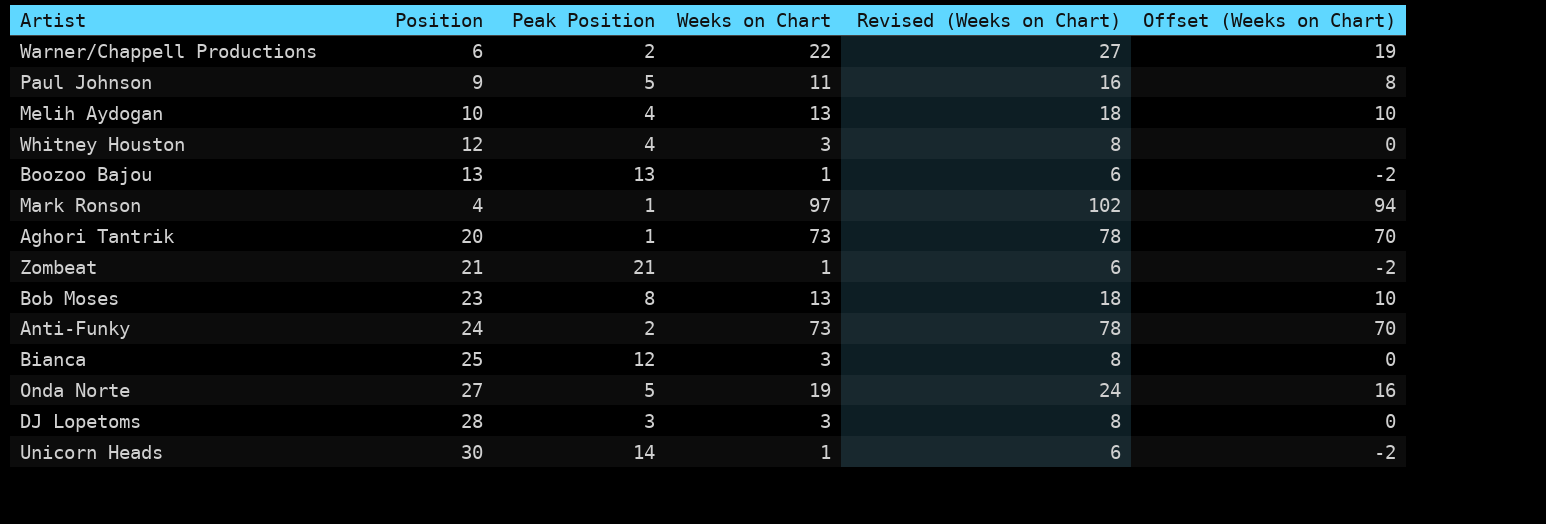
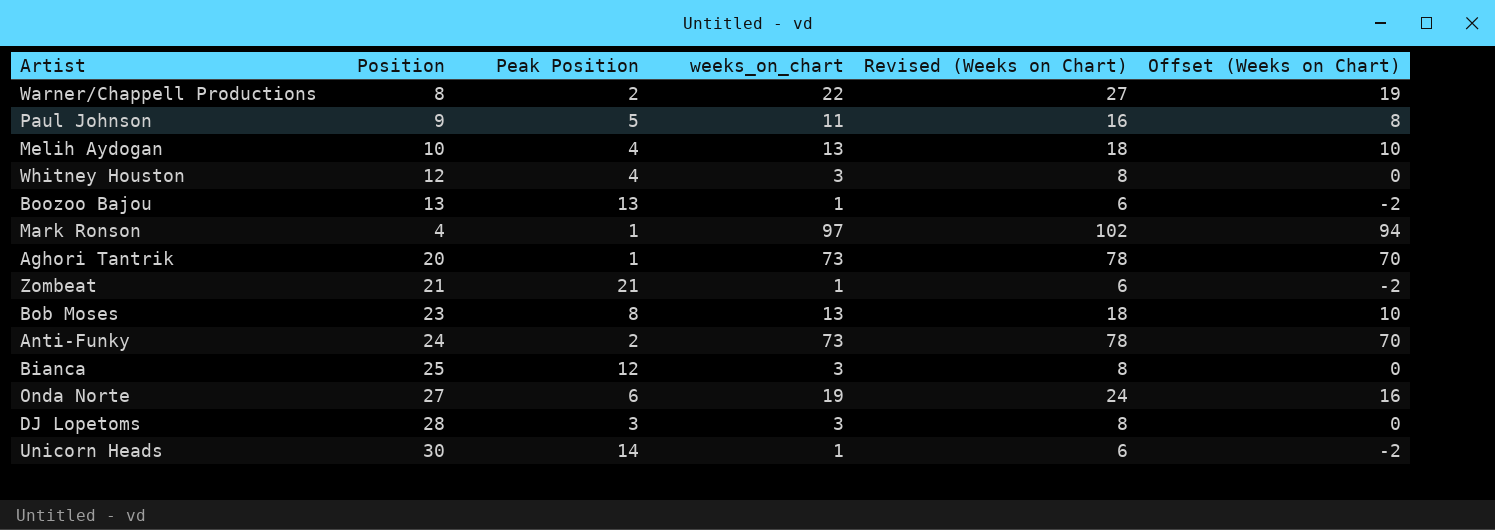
column name: Weeks on Chart -> weeks_on_chart
Warner/Chappell Productions | Position: 6 -> 8
Onda Norte | Peak Position: 5 -> 6

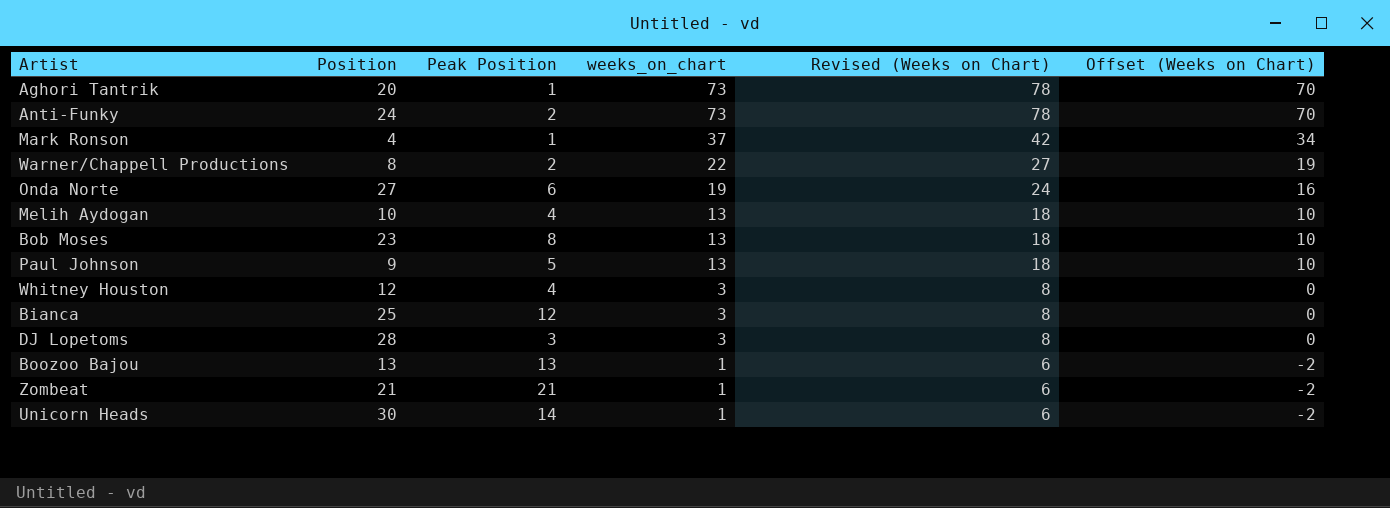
row order: none -> weeks_on_chart descending
Mark Ronson | weeks_on_chart: 97 -> 37
Mark Ronson | Revised (Weeks on Chart): 102 -> 42
Mark Ronson | Offset (Weeks on Chart): 94 -> 34
Paul Johnson | weeks_on_chart: 11 -> 13
Paul Johnson | Revised (Weeks on Chart): 16 -> 18
Paul Johnson | Offset (Weeks on Chart): 8 -> 10

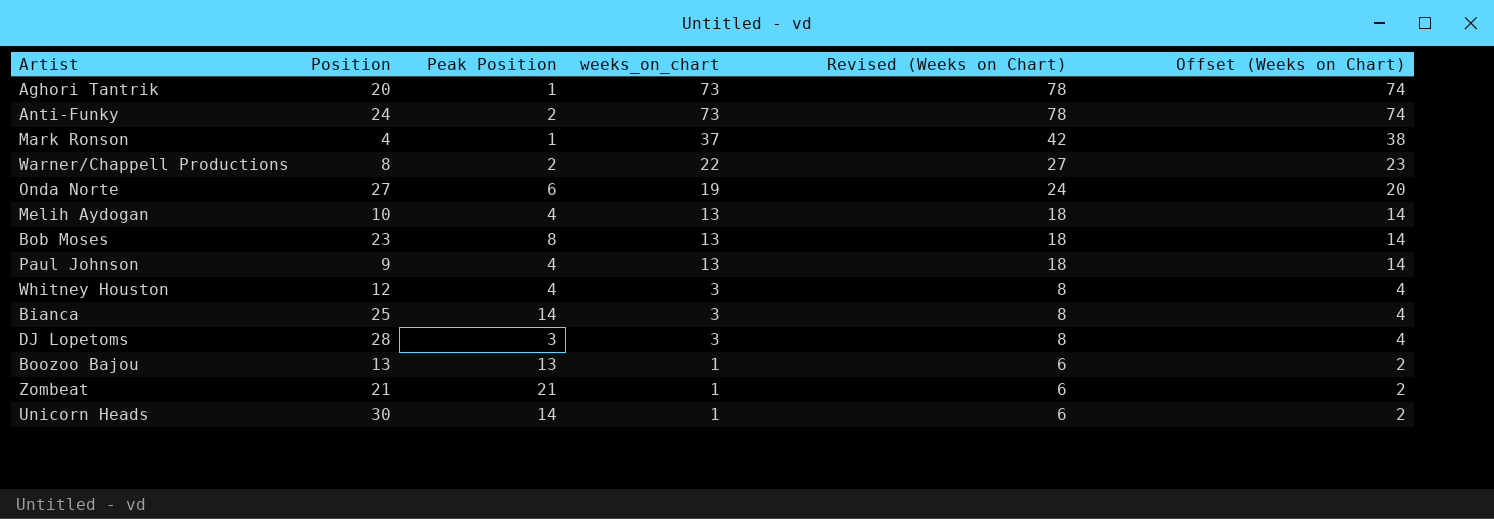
column Offset (Weeks on Chart) | formula: [weeks_on_chart] - 3 -> [weeks_on_chart] + 1
Paul Johnson | Peak Position: 5 -> 4
Bianca | Peak Position: 12 -> 14

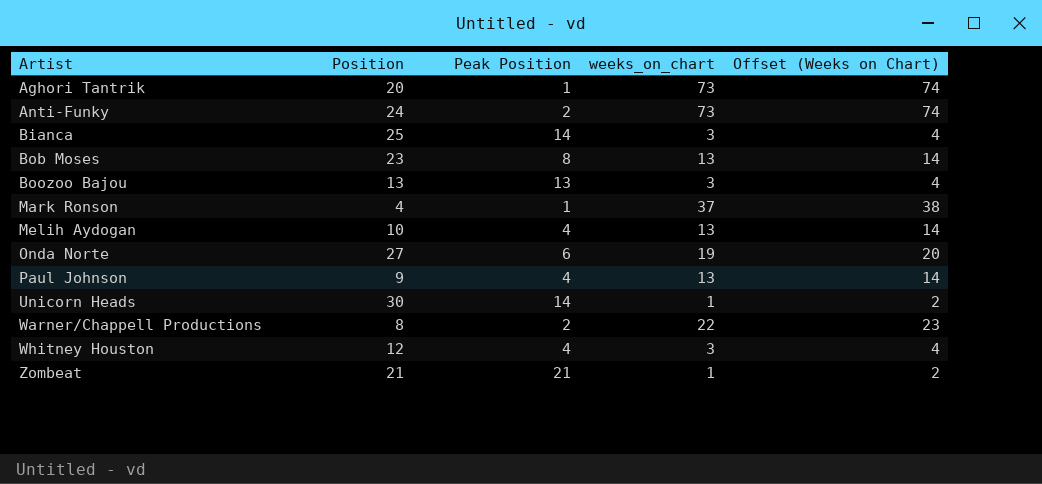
row order: weeks_on_chart descending -> Artist ascending
column Revised (Weeks on Chart) | formula: [weeks_on_chart] + 5 -> none
row DJ Lopetoms: 28 | 3 | 3 | 8 | 4 -> none
Boozoo Bajou | weeks_on_chart: 1 -> 3
Boozoo Bajou | Offset (Weeks on Chart): 2 -> 4

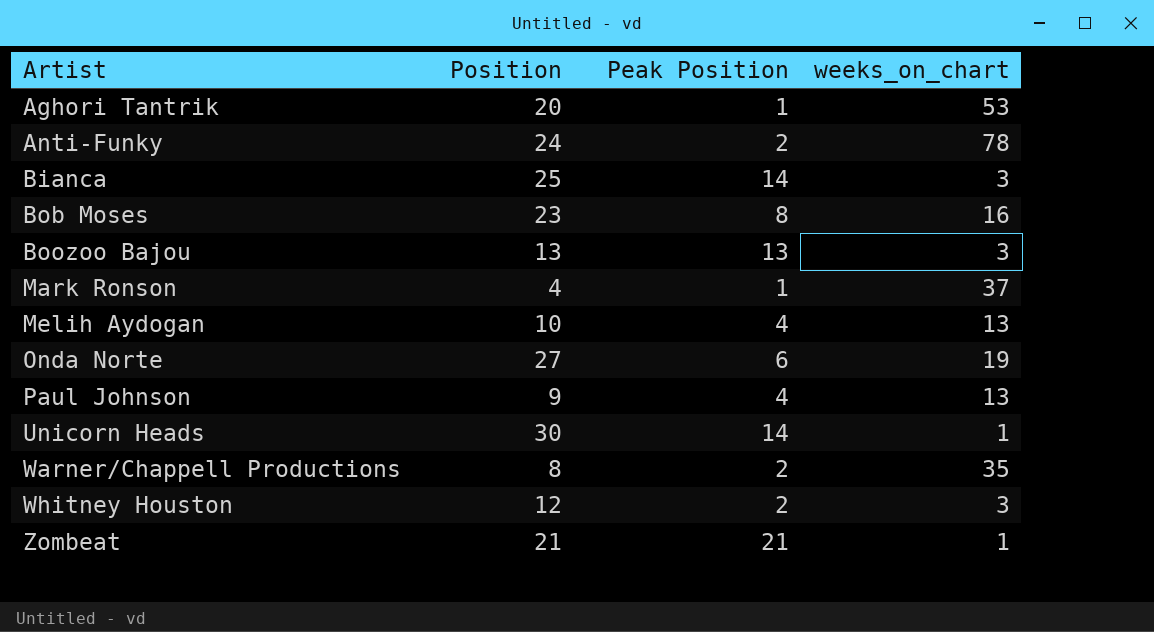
column Offset (Weeks on Chart) | formula: [weeks_on_chart] + 1 -> none
Aghori Tantrik | weeks_on_chart: 73 -> 53
Anti-Funky | weeks_on_chart: 73 -> 78
Bob Moses | weeks_on_chart: 13 -> 16
Warner/Chappell Productions | weeks_on_chart: 22 -> 35
Whitney Houston | Peak Position: 4 -> 2

